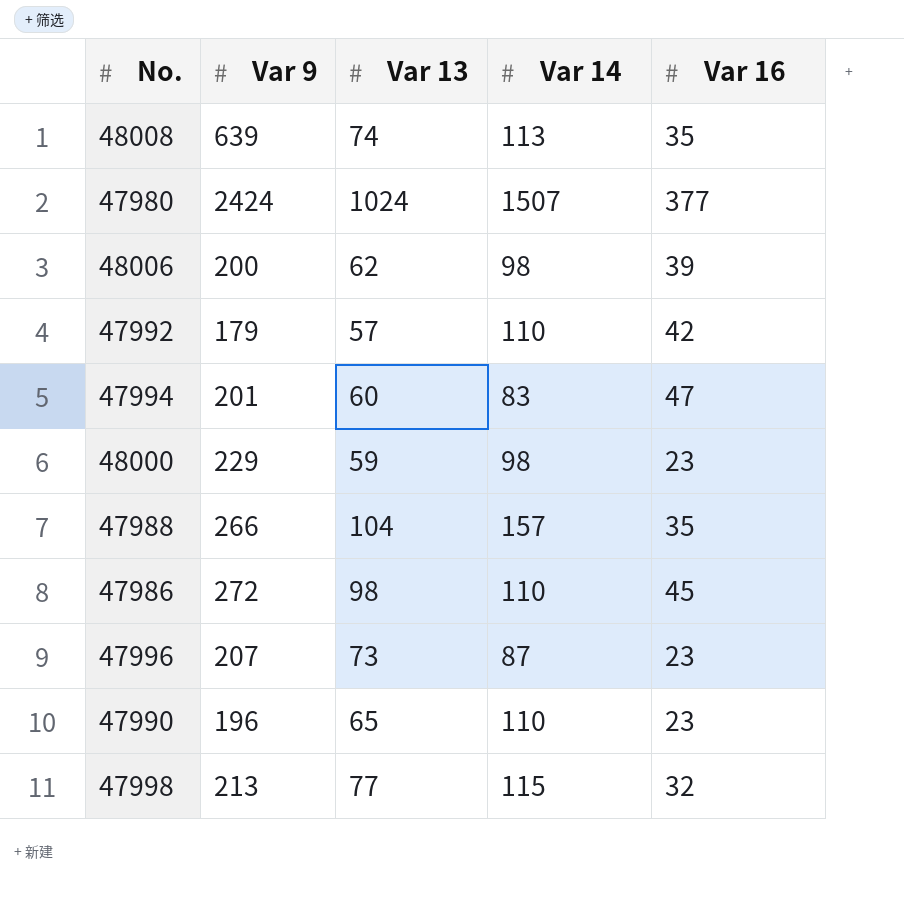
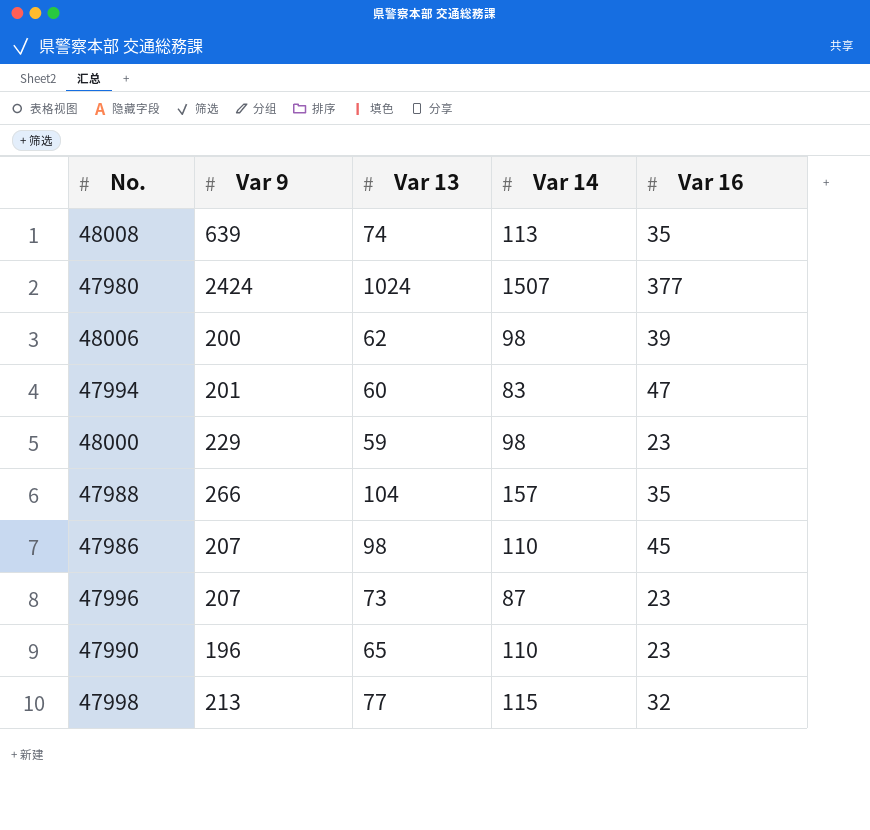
row 47992: 179 | 57 | 110 | 42 -> none
47986 | Var 9: 272 -> 207

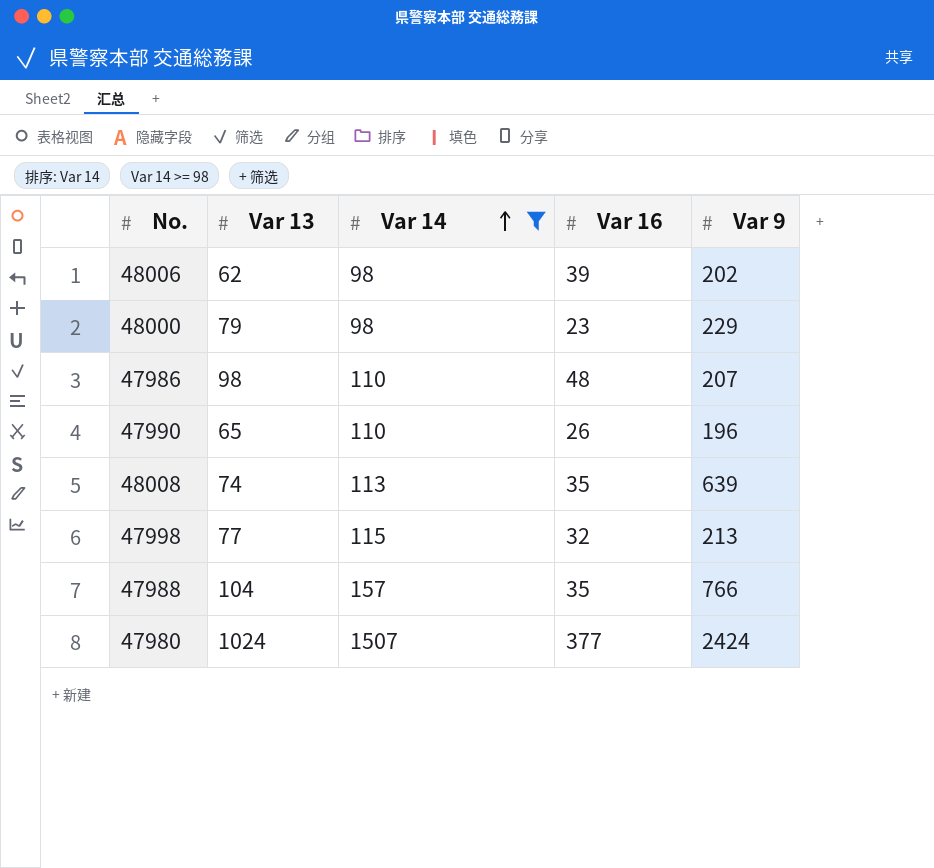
filter: none -> Var 14 >= 98
row order: none -> Var 14 ascending
column Var 9 | position: 2 -> 5
48006 | Var 9: 200 -> 202
48000 | Var 13: 59 -> 79
47986 | Var 16: 45 -> 48
47990 | Var 16: 23 -> 26
47988 | Var 9: 266 -> 766

